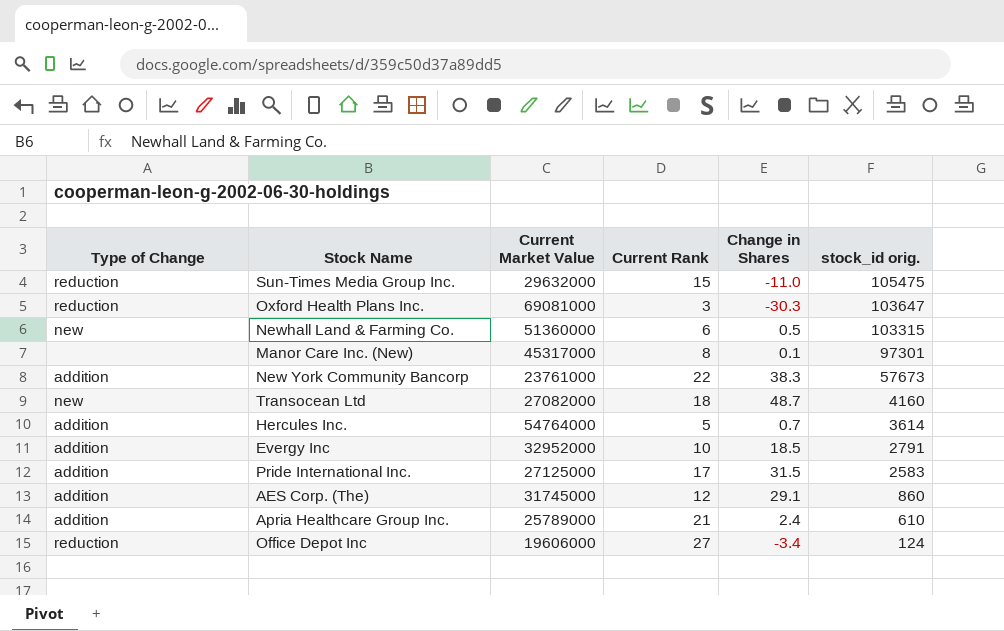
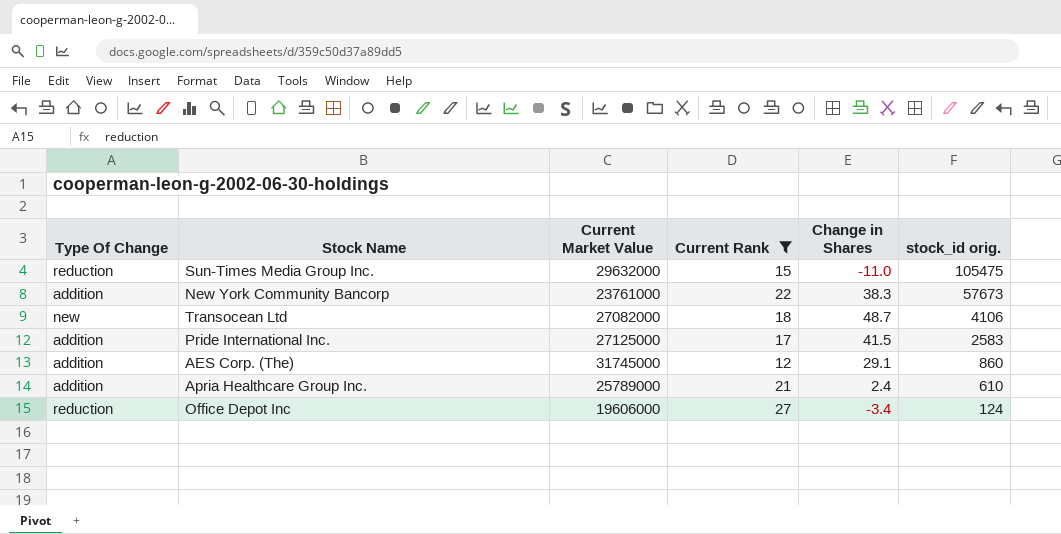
filter: none -> Current Rank >= 12
column name: Type of Change -> Type Of Change
Transocean Ltd | stock_id orig.: 4160 -> 4106
Pride International Inc. | Change in Shares: 31.5 -> 41.5

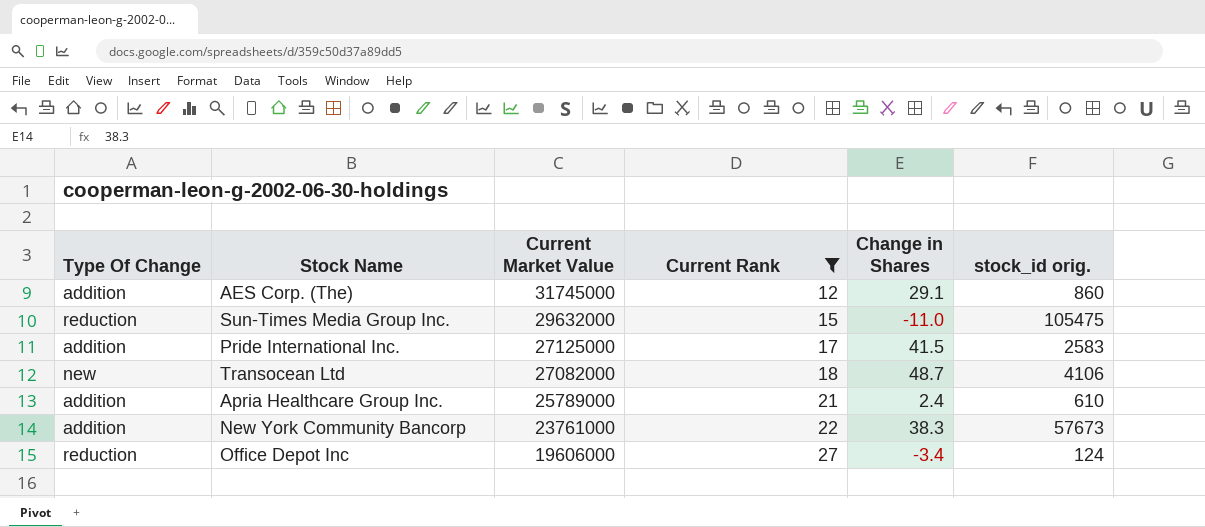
row order: stock_id orig. descending -> Current Market Value descending

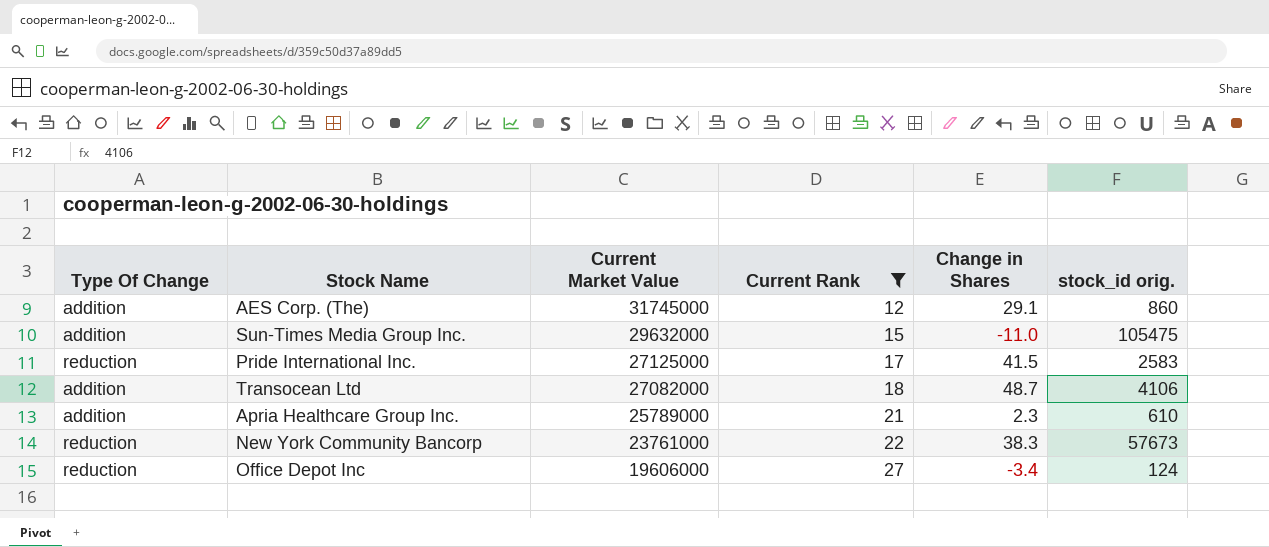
Sun-Times Media Group Inc. | Type Of Change: reduction -> addition
Pride International Inc. | Type Of Change: addition -> reduction
Transocean Ltd | Type Of Change: new -> addition
Apria Healthcare Group Inc. | Change in Shares: 2.4 -> 2.3
New York Community Bancorp | Type Of Change: addition -> reduction

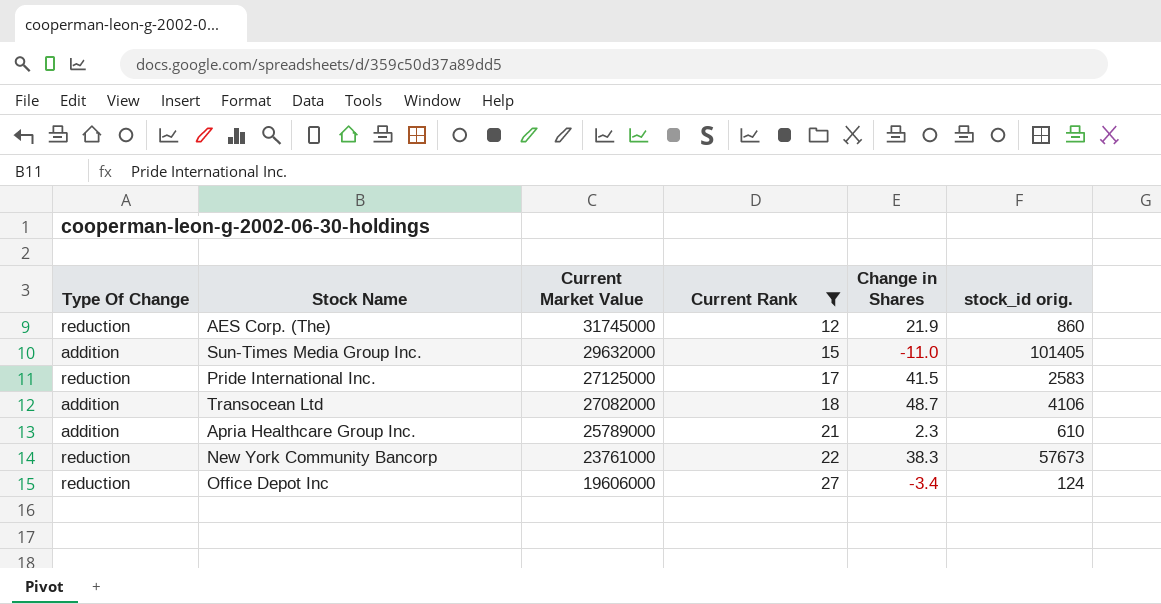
AES Corp. (The) | Type Of Change: addition -> reduction
AES Corp. (The) | Change in Shares: 29.1 -> 21.9
Sun-Times Media Group Inc. | stock_id orig.: 105475 -> 101405

